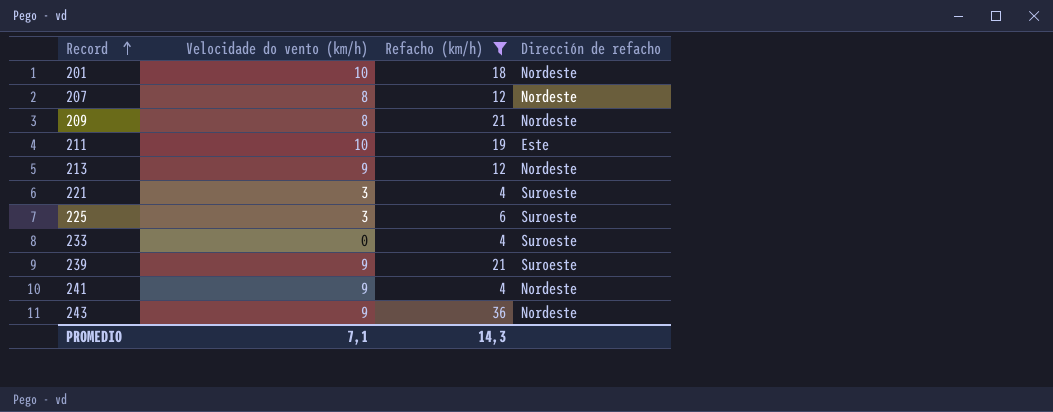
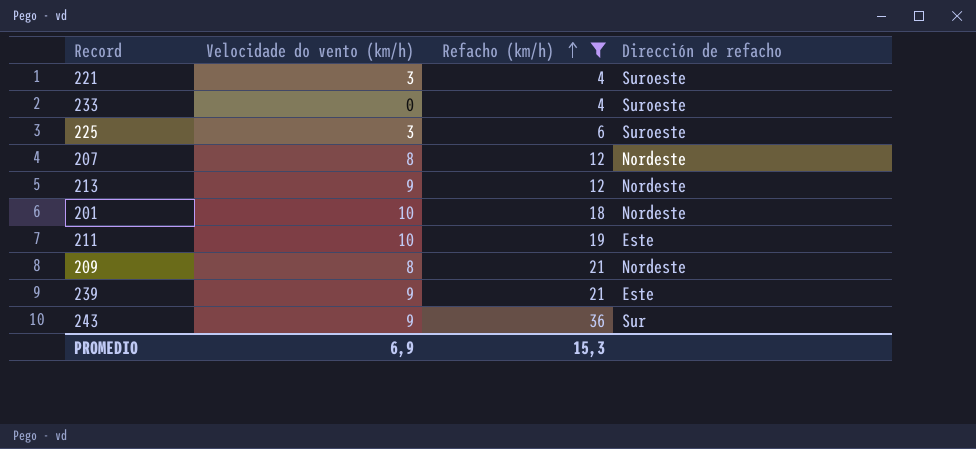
row order: Record ascending -> Refacho (km/h) ascending
row 241: 9 | 4 | Nordeste -> none
239 | Dirección de refacho: Suroeste -> Este
243 | Dirección de refacho: Nordeste -> Sur
PROMEDIO | Velocidade do vento (km/h): 7,1 -> 6,9
PROMEDIO | Refacho (km/h): 14,3 -> 15,3

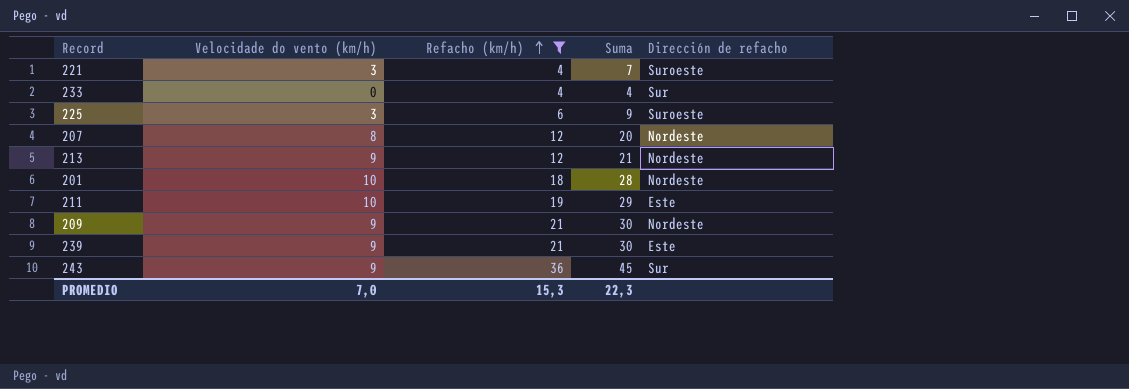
column Suma | formula: none -> [Velocidade do vento (km/h)] + [Refacho (km/h)]
233 | Dirección de refacho: Suroeste -> Sur
209 | Velocidade do vento (km/h): 8 -> 9
PROMEDIO | Velocidade do vento (km/h): 6,9 -> 7,0

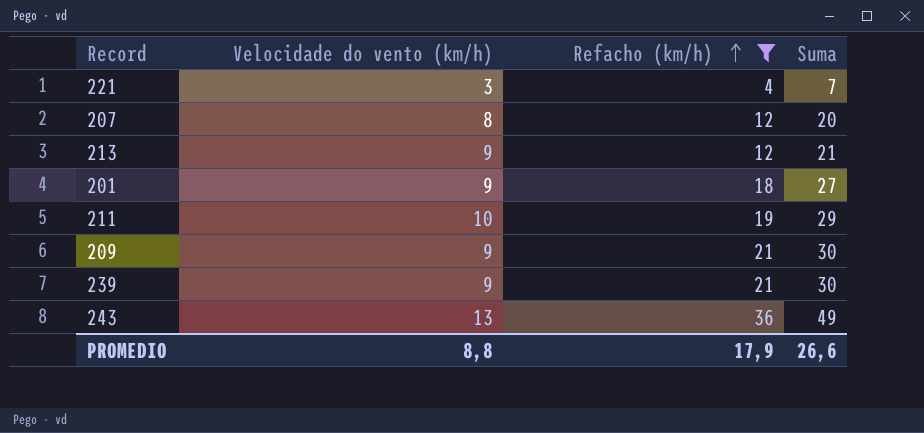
column Dirección de refacho | position: 5 -> none
row 233: 0 | 4 | 4 | Sur -> none
row 225: 3 | 6 | 9 | Suroeste -> none
201 | Velocidade do vento (km/h): 10 -> 9
201 | Suma: 28 -> 27
243 | Velocidade do vento (km/h): 9 -> 13
243 | Suma: 45 -> 49
PROMEDIO | Velocidade do vento (km/h): 7,0 -> 8,8
PROMEDIO | Refacho (km/h): 15,3 -> 17,9
PROMEDIO | Suma: 22,3 -> 26,6

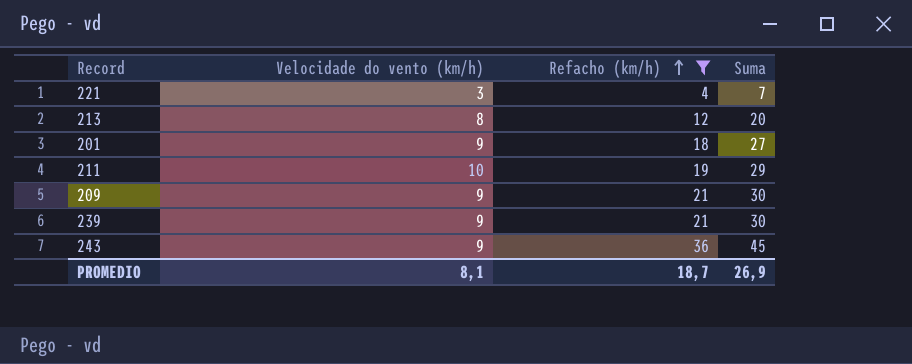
row 207: 8 | 12 | 20 -> none
213 | Velocidade do vento (km/h): 9 -> 8
213 | Suma: 21 -> 20
243 | Velocidade do vento (km/h): 13 -> 9
243 | Suma: 49 -> 45
PROMEDIO | Velocidade do vento (km/h): 8,8 -> 8,1
PROMEDIO | Refacho (km/h): 17,9 -> 18,7
PROMEDIO | Suma: 26,6 -> 26,9

